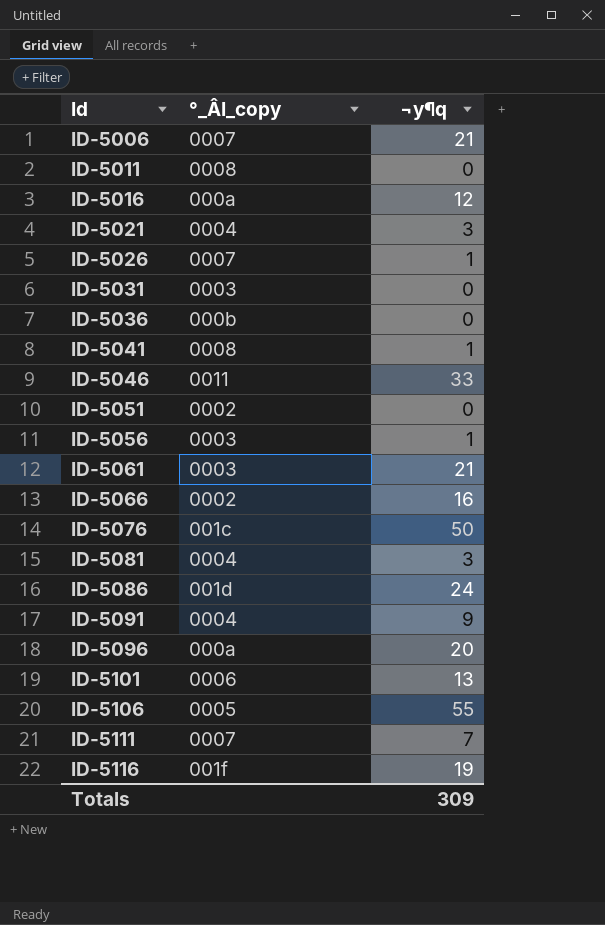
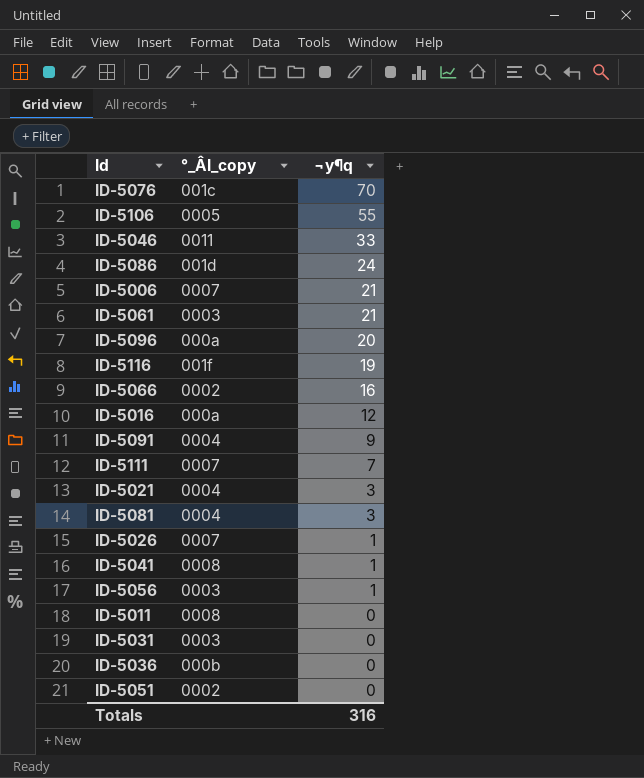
row order: Id ascending -> ¬y¶q descending
row ID-5101: 0006 | 13 -> none
ID-5076 | ¬y¶q: 50 -> 70
Totals | ¬y¶q: 309 -> 316

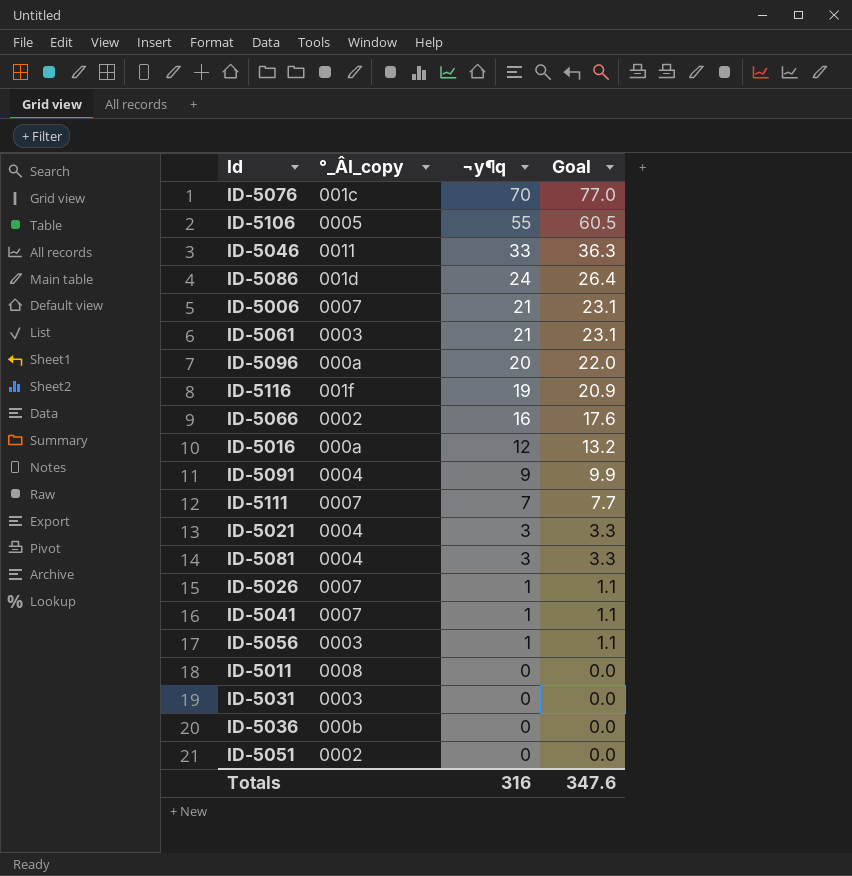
column Goal | formula: none -> [¬y¶q] * 1.1
ID-5041 | °_ÂI_copy: 0008 -> 0007

